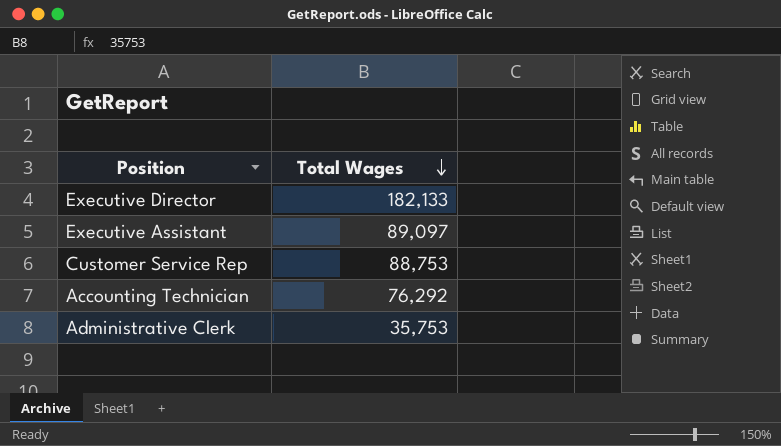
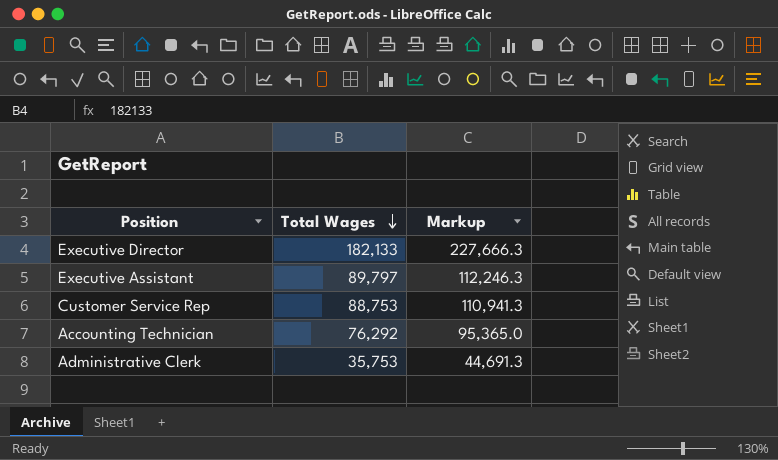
column Markup | formula: none -> [Total Wages] * 1.25
Executive Assistant | Total Wages: 89,097 -> 89,797

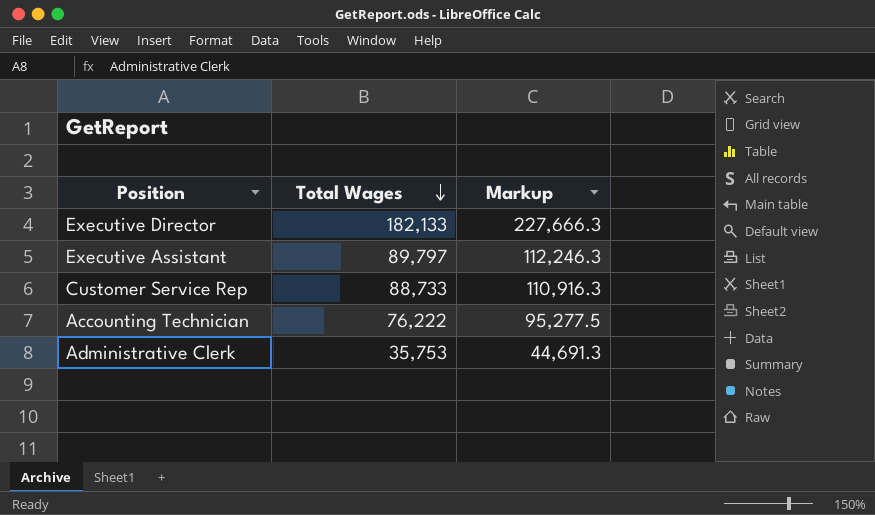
Customer Service Rep | Total Wages: 88,753 -> 88,733
Customer Service Rep | Markup: 110,941.3 -> 110,916.3
Accounting Technician | Total Wages: 76,292 -> 76,222
Accounting Technician | Markup: 95,365.0 -> 95,277.5

